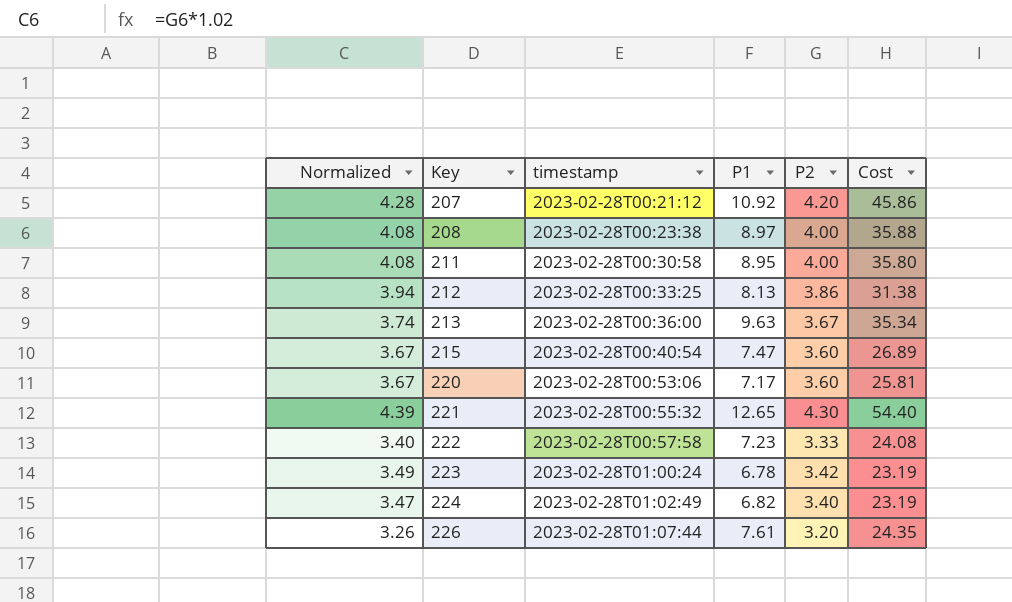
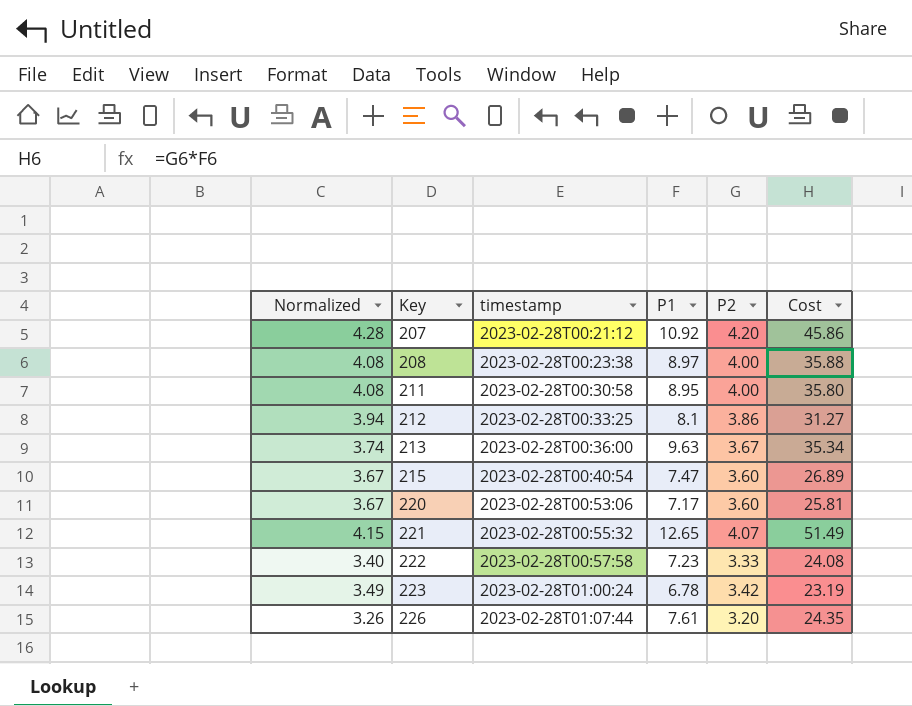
row 224: 3.47 | 2023-02-28T01:02:49 | 6.82 | 3.40 | 23.19 -> none
212 | P1: 8.13 -> 8.1
212 | Cost: 31.38 -> 31.27
221 | Normalized: 4.39 -> 4.15
221 | P2: 4.30 -> 4.07
221 | Cost: 54.40 -> 51.49

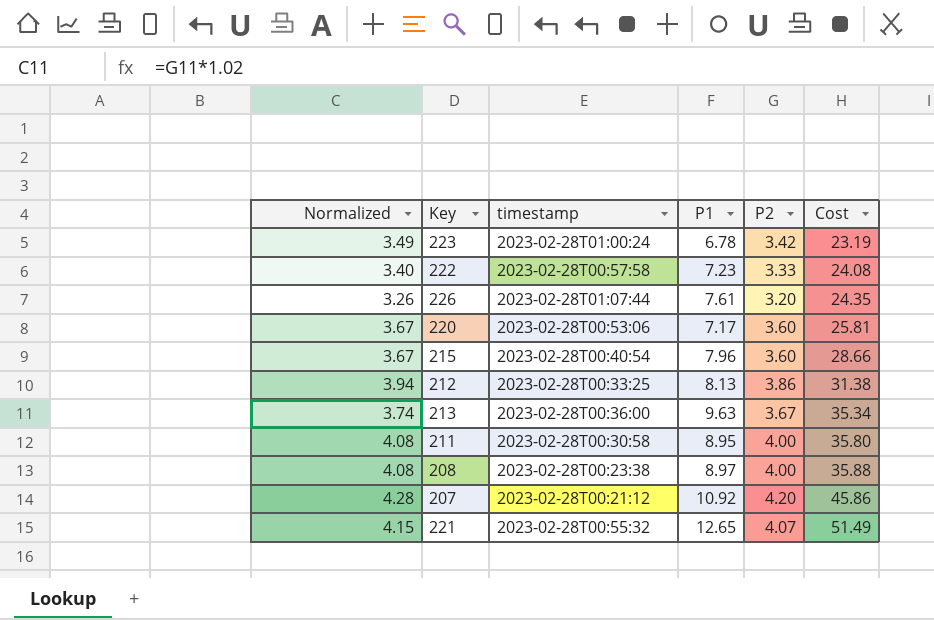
row order: Key ascending -> Cost ascending
215 | P1: 7.47 -> 7.96
215 | Cost: 26.89 -> 28.66
212 | P1: 8.1 -> 8.13
212 | Cost: 31.27 -> 31.38

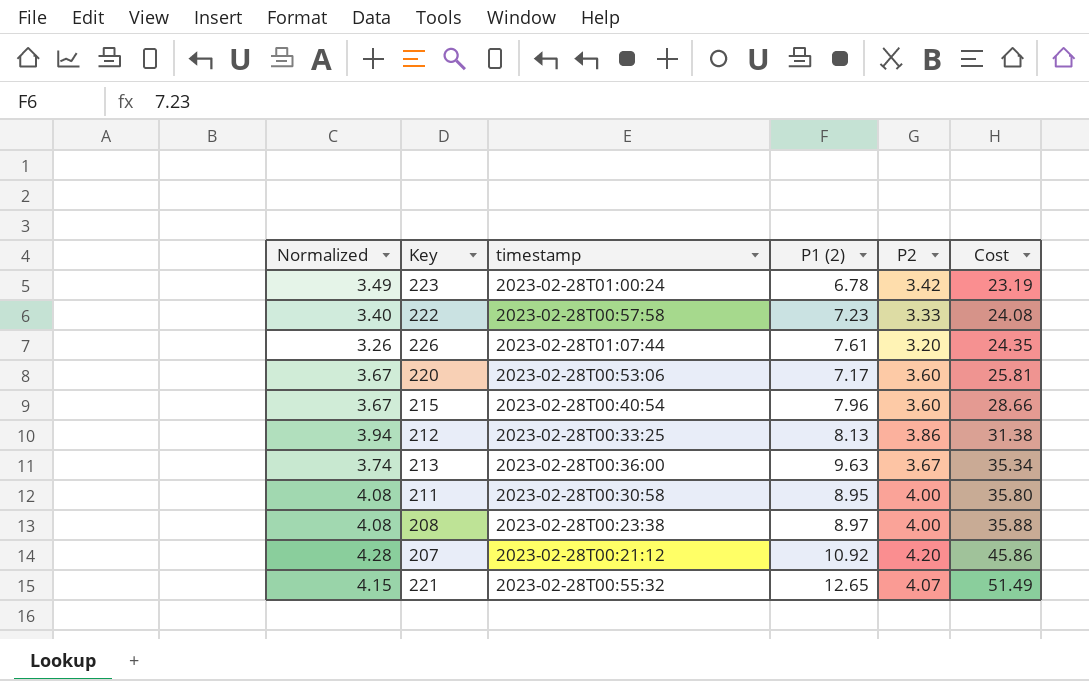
column name: P1 -> P1 (2)

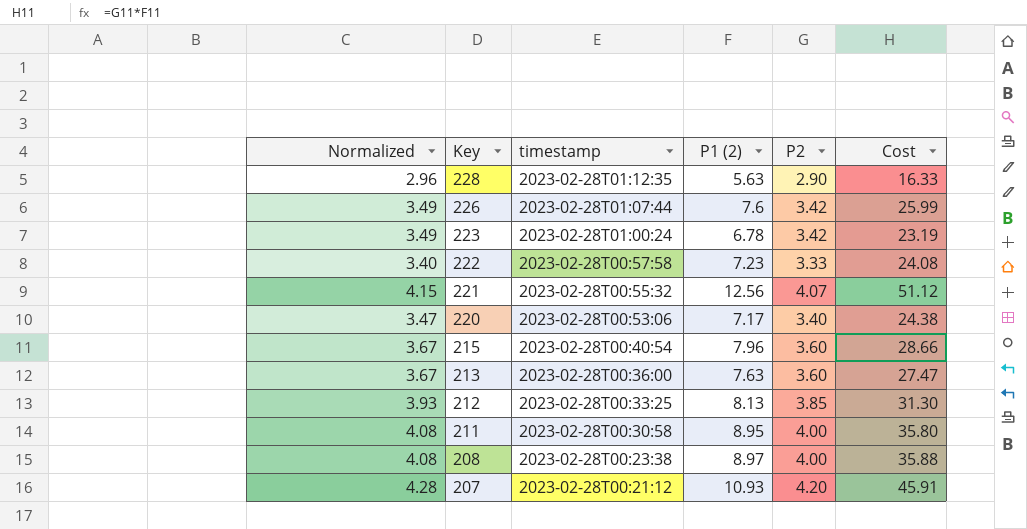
row order: Cost ascending -> Key descending
row 228: none -> 2.96 | 2023-02-28T01:12:35 | 5.63 | 2.90 | 16.33
226 | Normalized: 3.26 -> 3.49
226 | P1 (2): 7.61 -> 7.6
226 | P2: 3.20 -> 3.42
226 | Cost: 24.35 -> 25.99
221 | P1 (2): 12.65 -> 12.56
221 | Cost: 51.49 -> 51.12
220 | Normalized: 3.67 -> 3.47
220 | P2: 3.60 -> 3.40
220 | Cost: 25.81 -> 24.38
213 | Normalized: 3.74 -> 3.67
213 | P1 (2): 9.63 -> 7.63
213 | P2: 3.67 -> 3.60
213 | Cost: 35.34 -> 27.47
212 | Normalized: 3.94 -> 3.93
212 | P2: 3.86 -> 3.85
212 | Cost: 31.38 -> 31.30
207 | P1 (2): 10.92 -> 10.93
207 | Cost: 45.86 -> 45.91

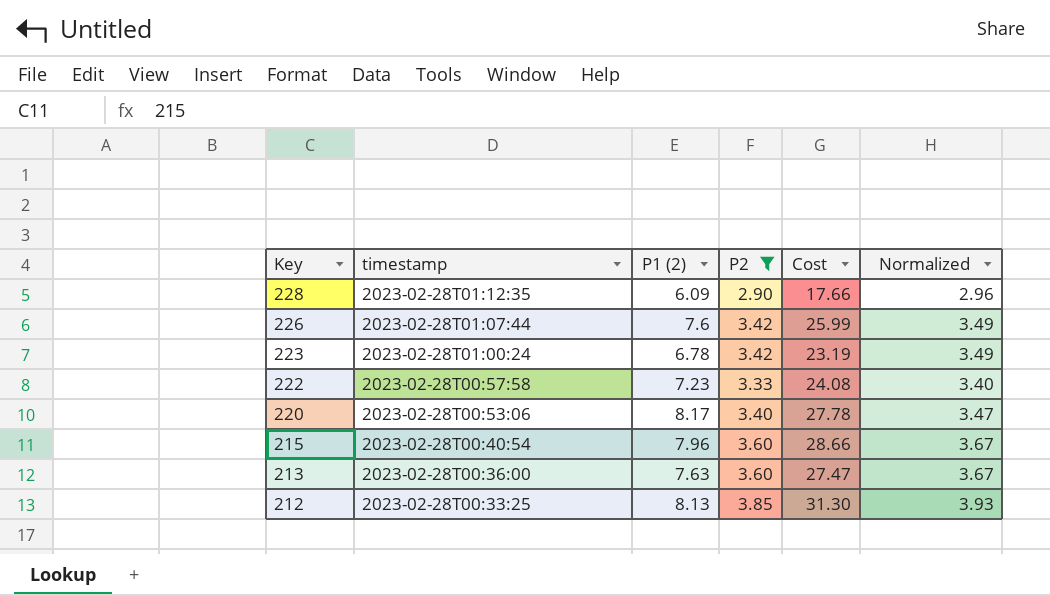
filter: none -> P2 <= 3.85
column Normalized | position: 1 -> 6
228 | P1 (2): 5.63 -> 6.09
228 | Cost: 16.33 -> 17.66
220 | P1 (2): 7.17 -> 8.17
220 | Cost: 24.38 -> 27.78

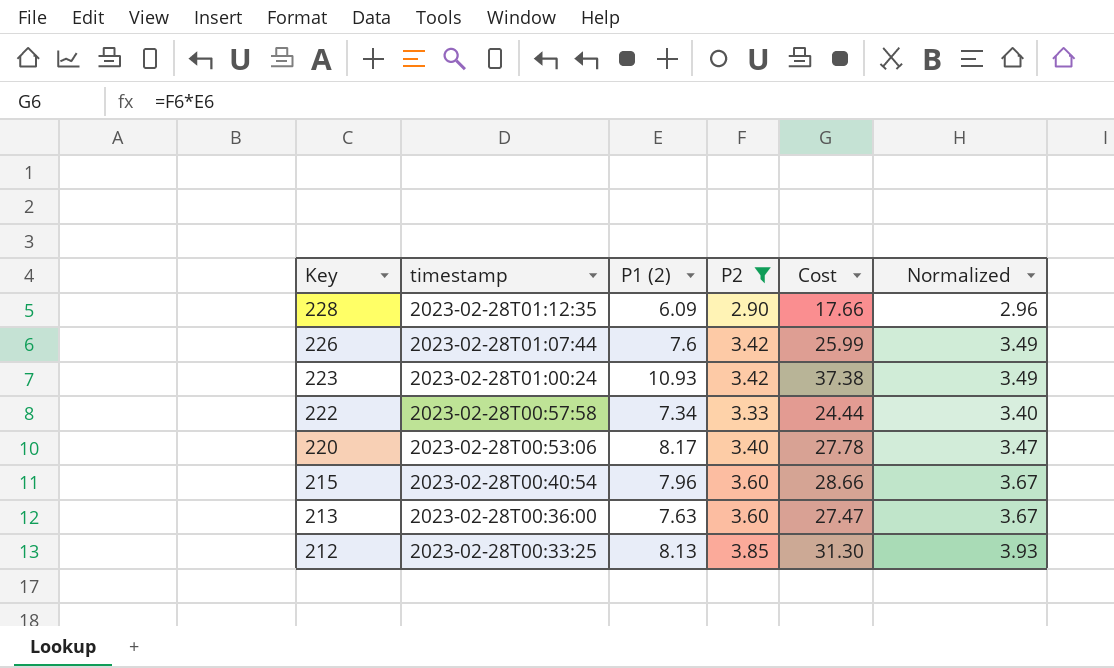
223 | P1 (2): 6.78 -> 10.93
223 | Cost: 23.19 -> 37.38
222 | P1 (2): 7.23 -> 7.34
222 | Cost: 24.08 -> 24.44

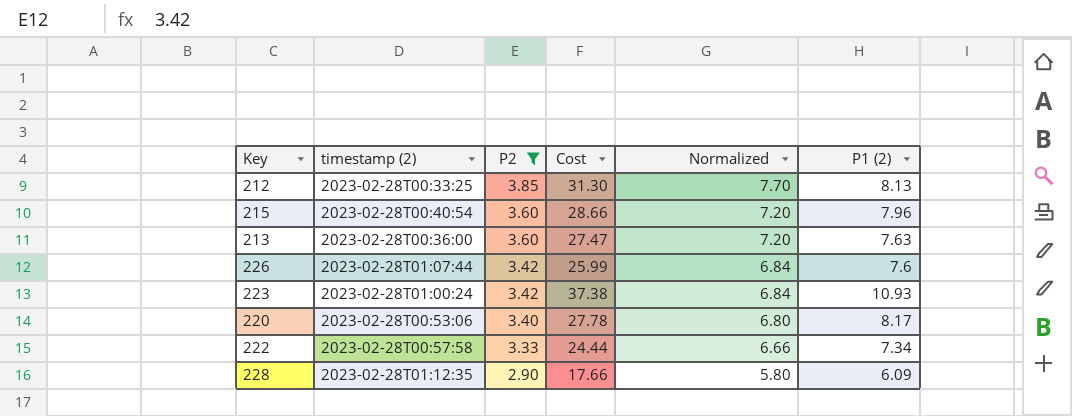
row order: Key descending -> P2 descending
column name: timestamp -> timestamp (2)
column Normalized | formula: [P2] * 1.02 -> [P2] * 2
column P1 (2) | position: 3 -> 6

